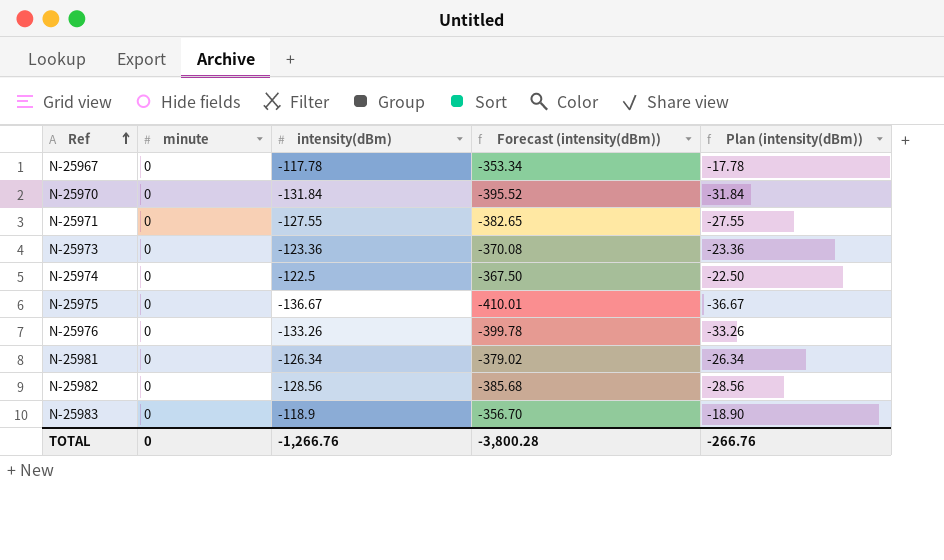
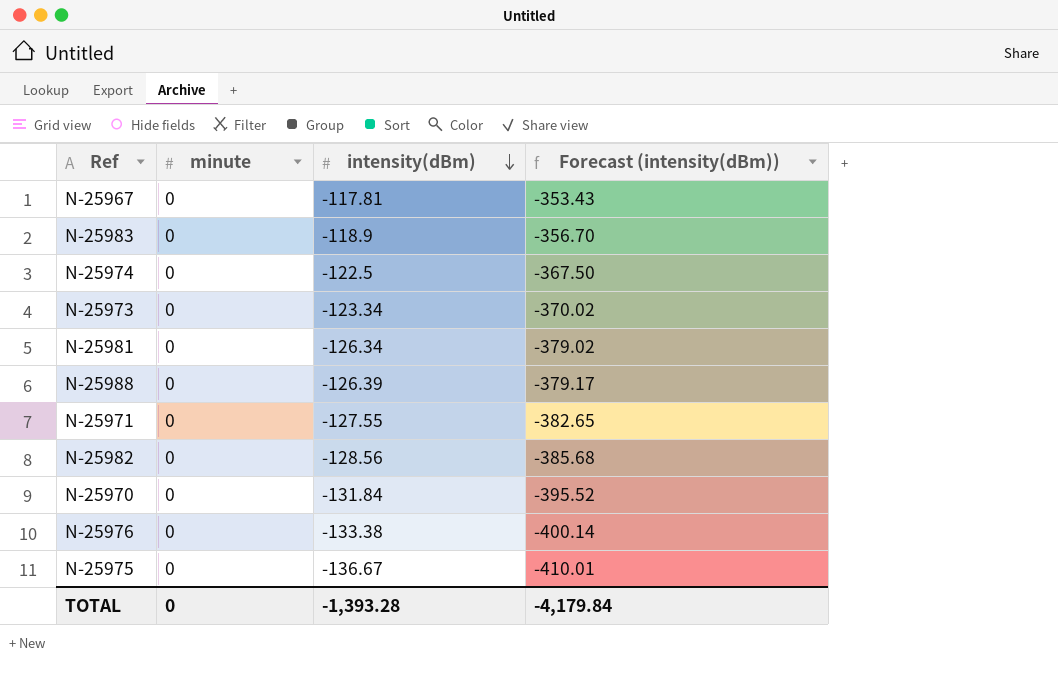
row order: Ref ascending -> intensity(dBm) descending
column Plan (intensity(dBm)) | formula: [intensity(dBm)] + 100 -> none
N-25967 | intensity(dBm): -117.78 -> -117.81
N-25967 | Forecast (intensity(dBm)): -353.34 -> -353.43
N-25973 | intensity(dBm): -123.36 -> -123.34
N-25973 | Forecast (intensity(dBm)): -370.08 -> -370.02
row N-25988: none -> 0 | -126.39 | -379.17
N-25976 | intensity(dBm): -133.26 -> -133.38
N-25976 | Forecast (intensity(dBm)): -399.78 -> -400.14
TOTAL | intensity(dBm): -1,266.76 -> -1,393.28
TOTAL | Forecast (intensity(dBm)): -3,800.28 -> -4,179.84

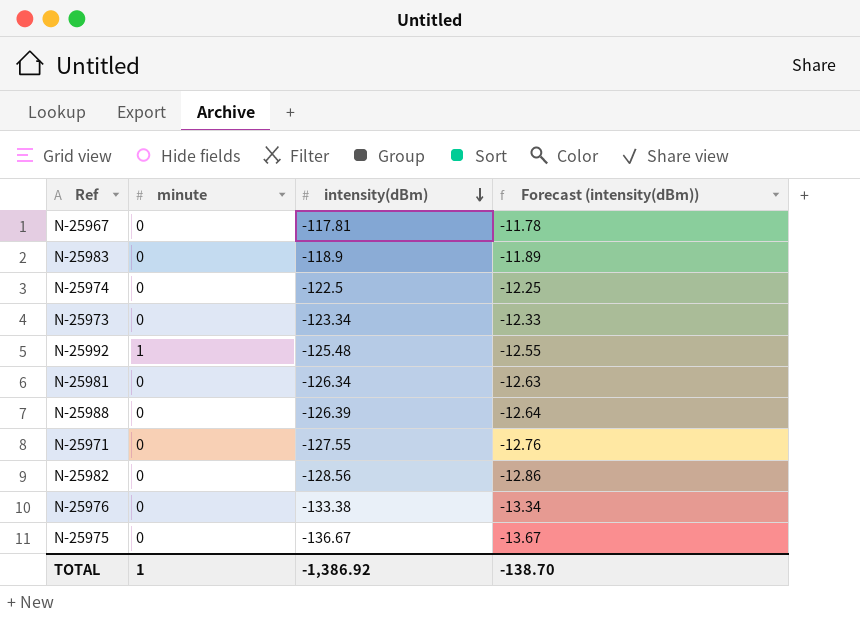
column Forecast (intensity(dBm)) | formula: [intensity(dBm)] * 3 -> [intensity(dBm)] * 0.1
row N-25970: 0 | -131.84 | -395.52 -> none
row N-25992: none -> 1 | -125.48 | -12.55
TOTAL | minute: 0 -> 1
TOTAL | intensity(dBm): -1,393.28 -> -1,386.92
TOTAL | Forecast (intensity(dBm)): -4,179.84 -> -138.70

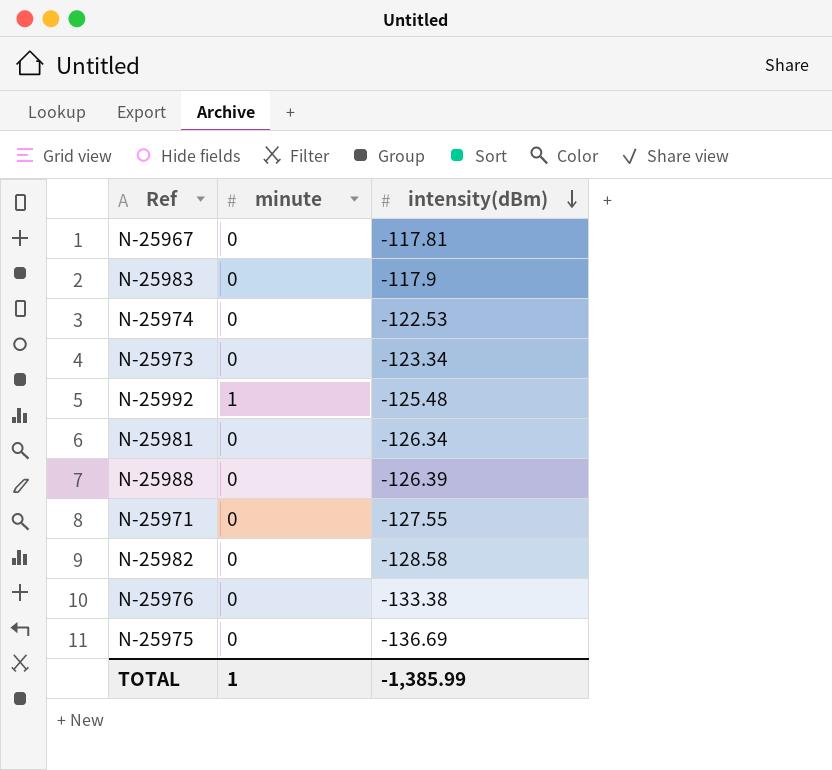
column Forecast (intensity(dBm)) | formula: [intensity(dBm)] * 0.1 -> none
N-25983 | intensity(dBm): -118.9 -> -117.9
N-25974 | intensity(dBm): -122.5 -> -122.53
N-25982 | intensity(dBm): -128.56 -> -128.58
N-25975 | intensity(dBm): -136.67 -> -136.69
TOTAL | intensity(dBm): -1,386.92 -> -1,385.99

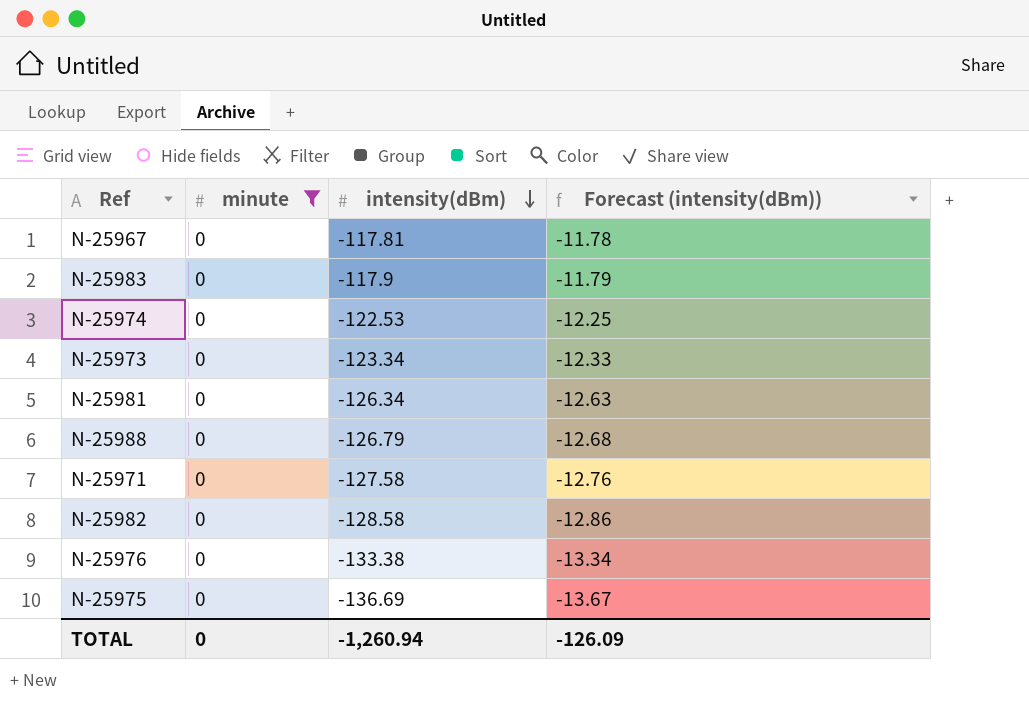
filter: none -> minute = 0
column Forecast (intensity(dBm)) | formula: none -> [intensity(dBm)] * 0.1
N-25988 | intensity(dBm): -126.39 -> -126.79
N-25971 | intensity(dBm): -127.55 -> -127.58
TOTAL | minute: 1 -> 0
TOTAL | intensity(dBm): -1,385.99 -> -1,260.94

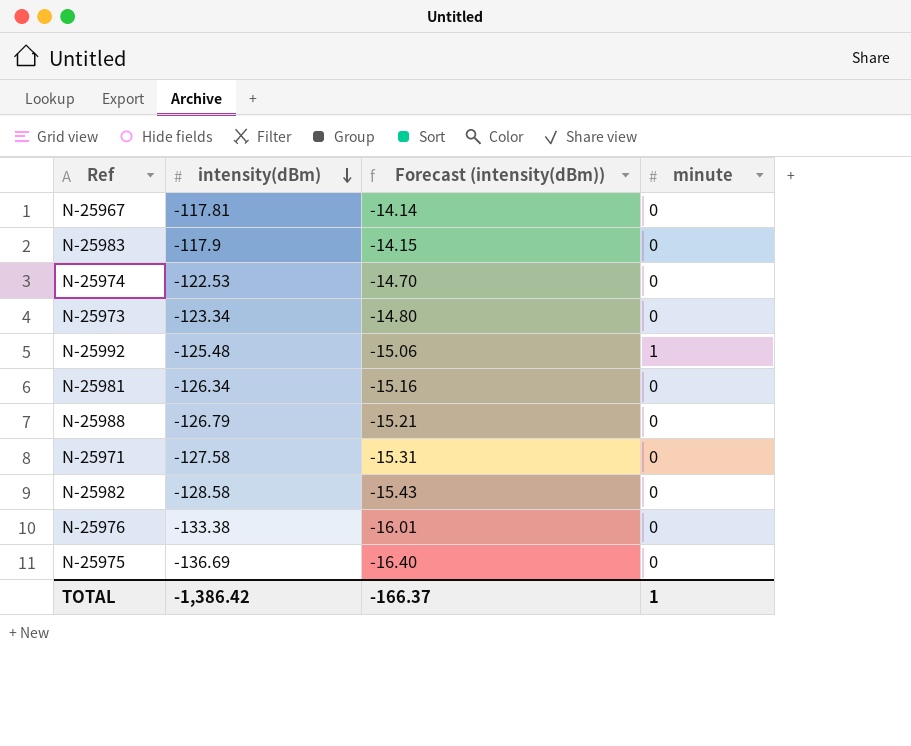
filter: minute = 0 -> none
column Forecast (intensity(dBm)) | formula: [intensity(dBm)] * 0.1 -> [intensity(dBm)] * 0.12
column minute | position: 2 -> 4
TOTAL | intensity(dBm): -1,260.94 -> -1,386.42
TOTAL | Forecast (intensity(dBm)): -126.09 -> -166.37
TOTAL | minute: 0 -> 1

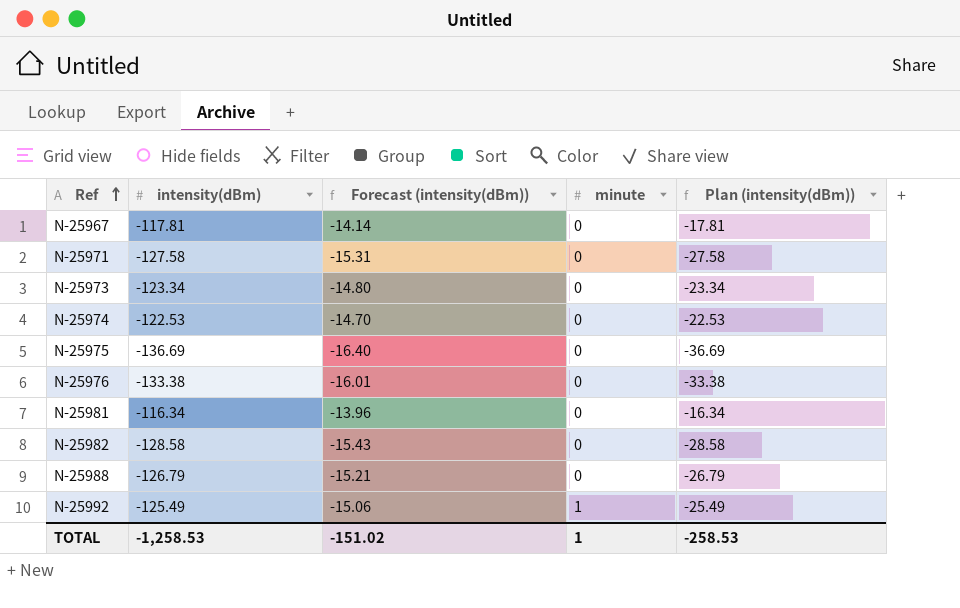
row order: intensity(dBm) descending -> Ref ascending
column Plan (intensity(dBm)) | formula: none -> [intensity(dBm)] + 100
row N-25983: -117.9 | -14.15 | 0 -> none
N-25981 | intensity(dBm): -126.34 -> -116.34
N-25981 | Forecast (intensity(dBm)): -15.16 -> -13.96
N-25992 | intensity(dBm): -125.48 -> -125.49
TOTAL | intensity(dBm): -1,386.42 -> -1,258.53
TOTAL | Forecast (intensity(dBm)): -166.37 -> -151.02

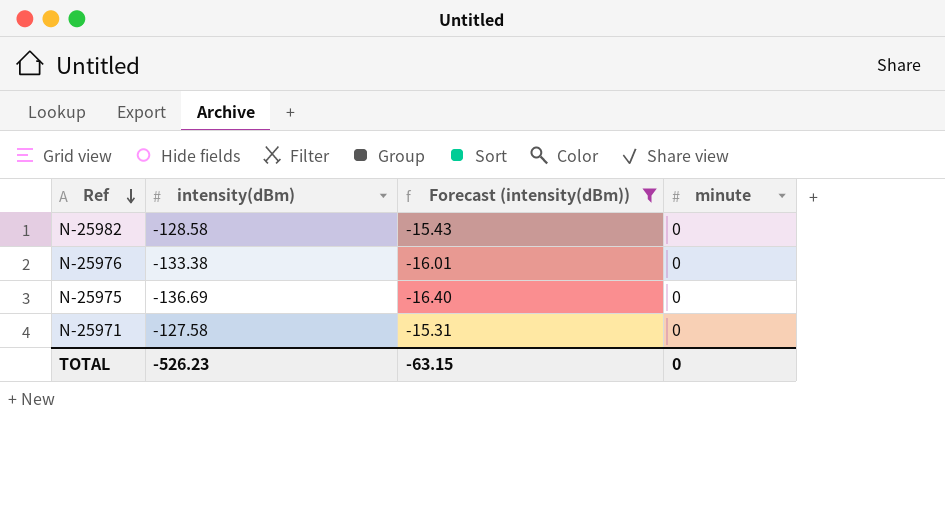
filter: none -> Forecast (intensity(dBm)) <= -15.31
row order: Ref ascending -> Ref descending
column Plan (intensity(dBm)) | formula: [intensity(dBm)] + 100 -> none
TOTAL | intensity(dBm): -1,258.53 -> -526.23
TOTAL | Forecast (intensity(dBm)): -151.02 -> -63.15
TOTAL | minute: 1 -> 0

